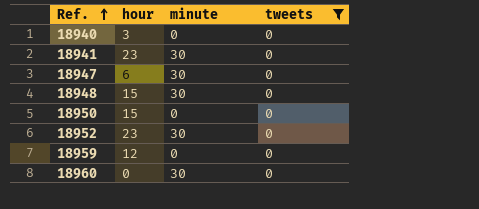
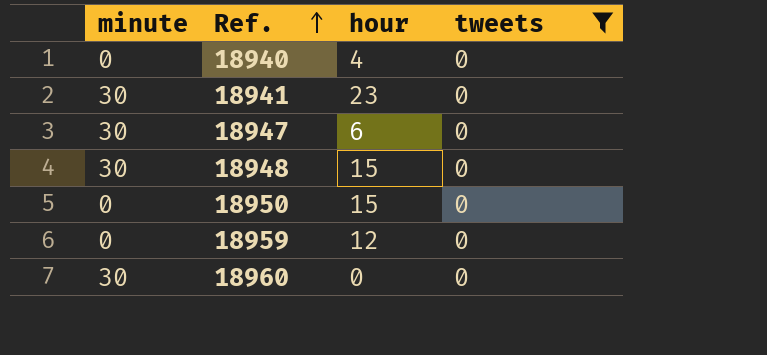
column minute | position: 3 -> 1
row 18952: 23 | 30 | 0 -> none
18940 | hour: 3 -> 4

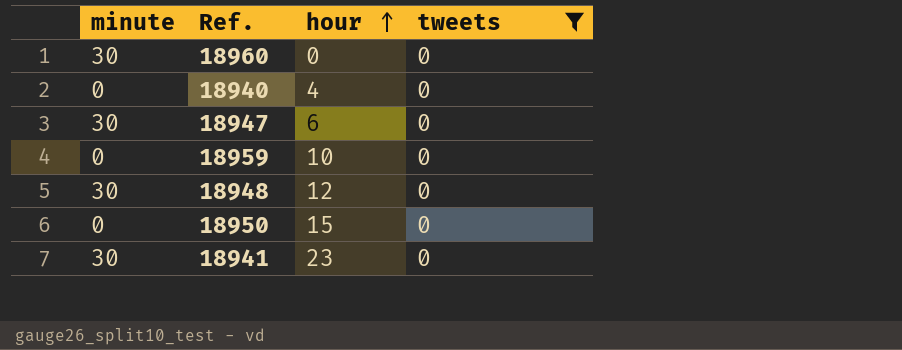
row order: Ref. ascending -> hour ascending
18959 | hour: 12 -> 10
18948 | hour: 15 -> 12

